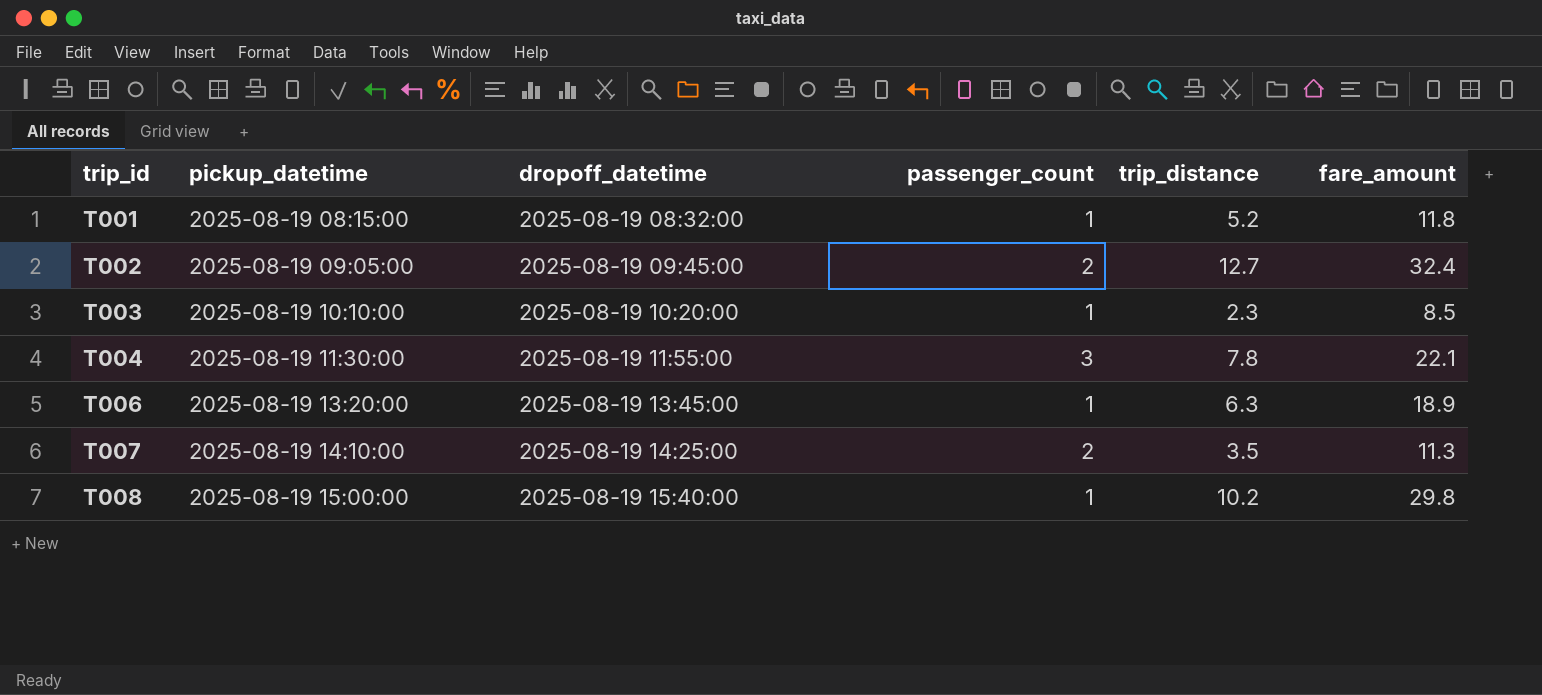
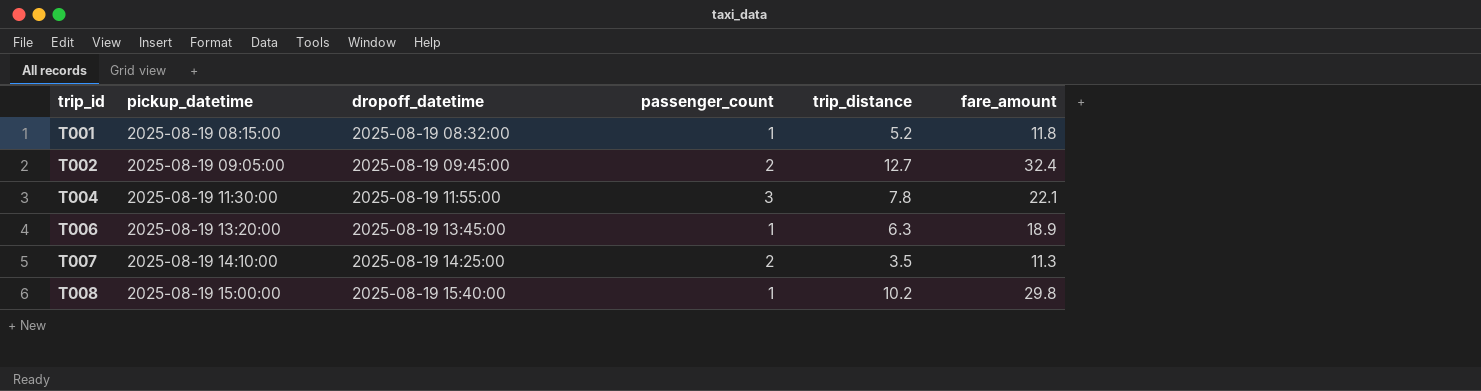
row T003: 2025-08-19 10:10:00 | 2025-08-19 10:20:00 | 1 | 2.3 | 8.5 -> none

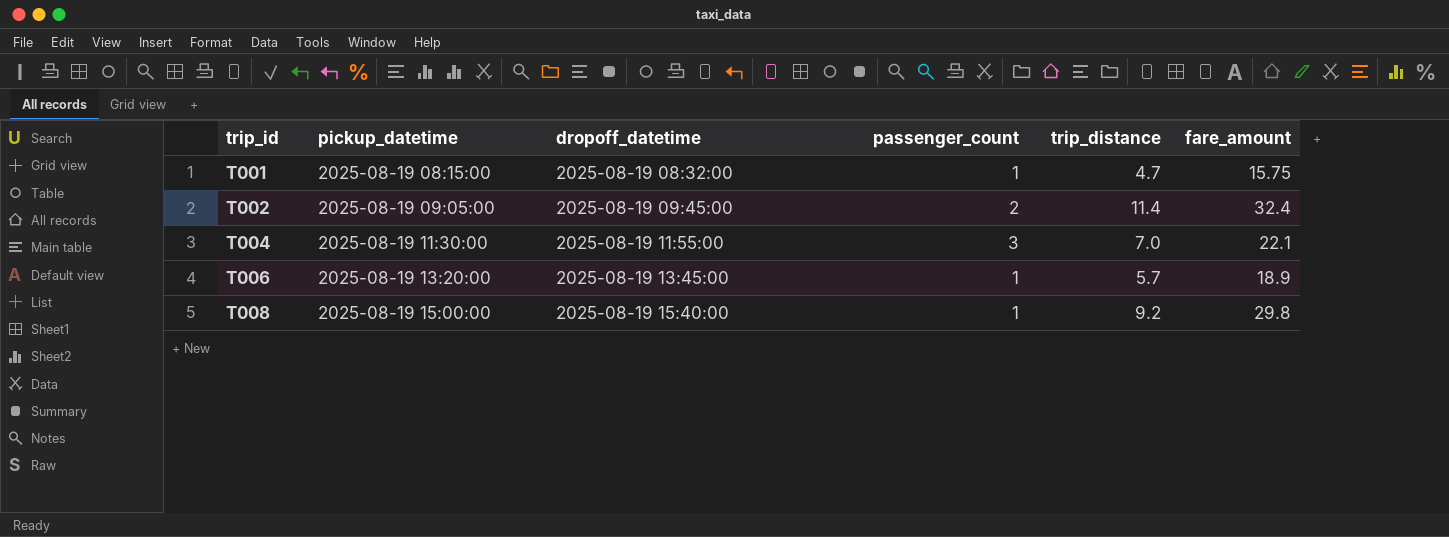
row T007: 2025-08-19 14:10:00 | 2025-08-19 14:25:00 | 2 | 3.5 | 11.3 -> none
T001 | trip_distance: 5.2 -> 4.7
T001 | fare_amount: 11.8 -> 15.75
T002 | trip_distance: 12.7 -> 11.4
T004 | trip_distance: 7.8 -> 7.0
T006 | trip_distance: 6.3 -> 5.7
T008 | trip_distance: 10.2 -> 9.2

